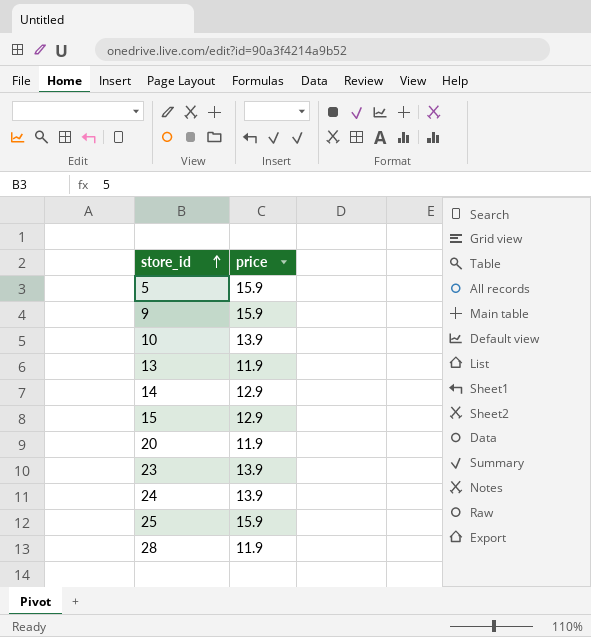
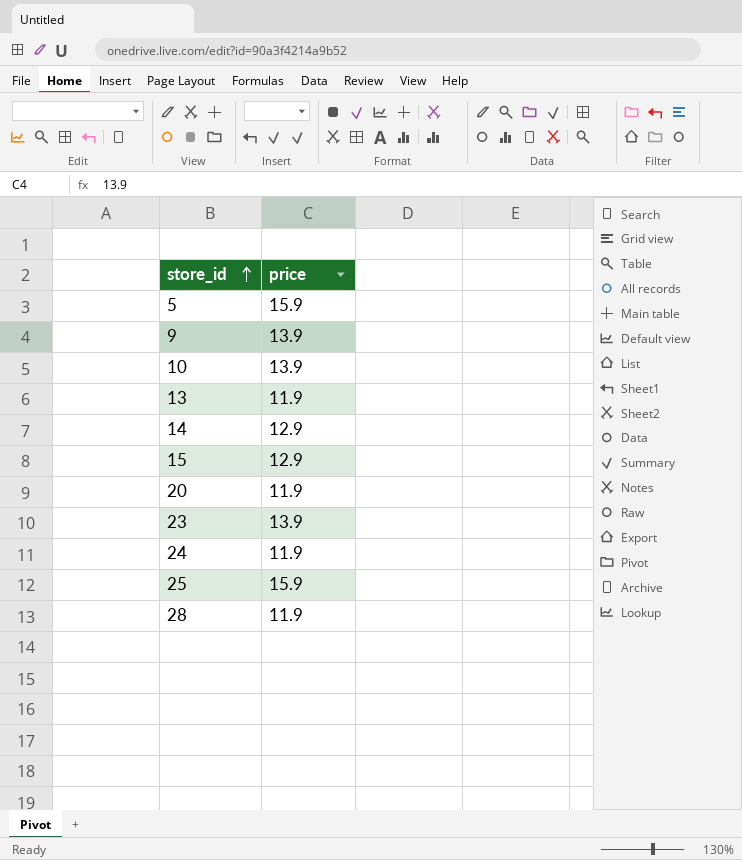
9 | price: 15.9 -> 13.9
24 | price: 13.9 -> 11.9

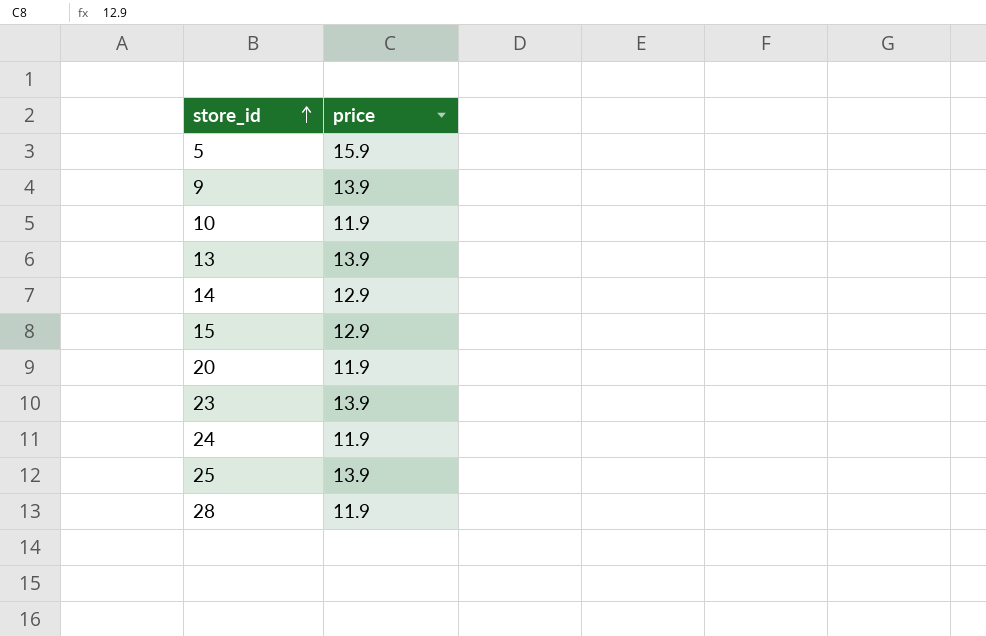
10 | price: 13.9 -> 11.9
13 | price: 11.9 -> 13.9
25 | price: 15.9 -> 13.9

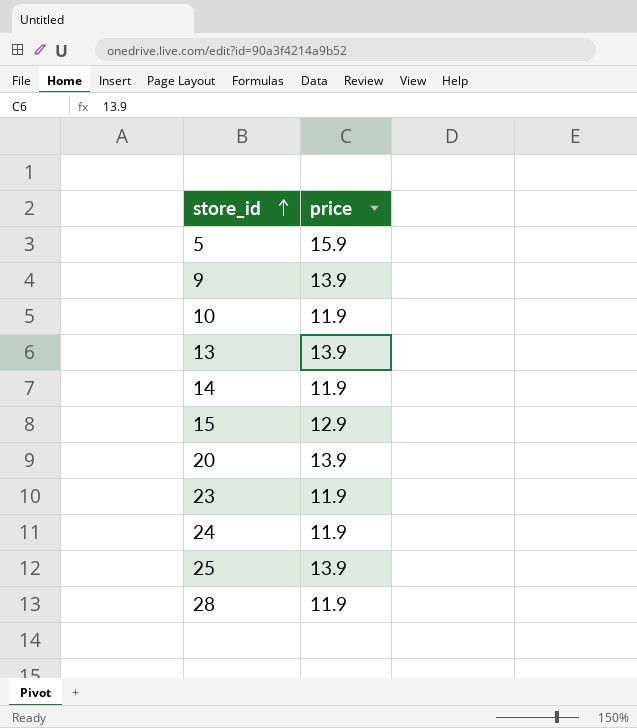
14 | price: 12.9 -> 11.9
20 | price: 11.9 -> 13.9
23 | price: 13.9 -> 11.9

